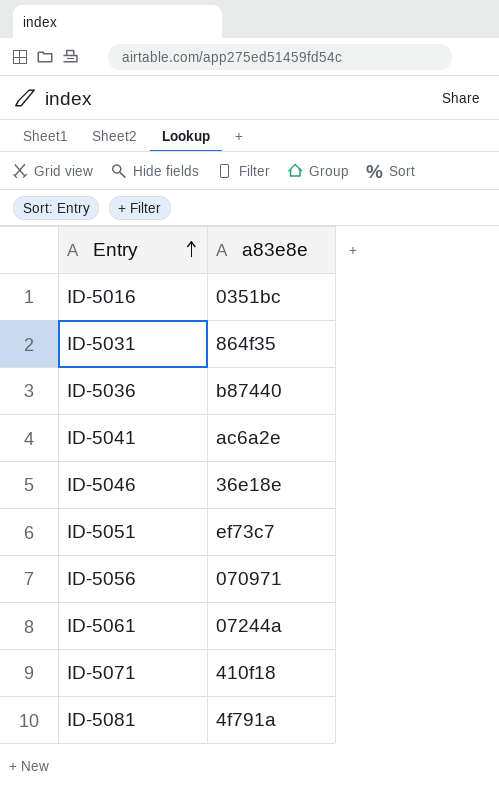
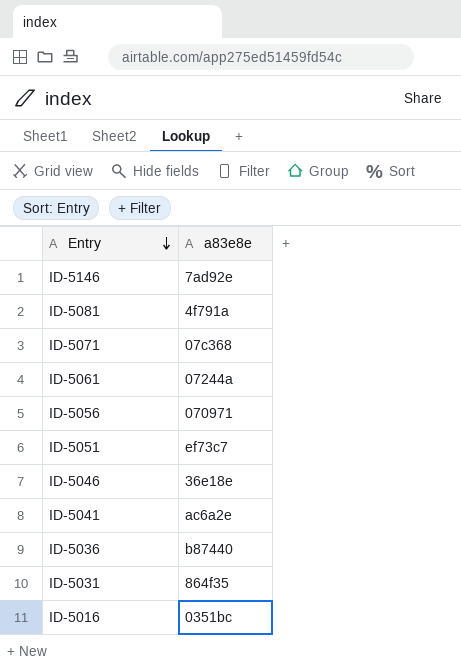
row order: Entry ascending -> Entry descending
row ID-5146: none -> 7ad92e
ID-5071 | a83e8e: 410f18 -> 07c368

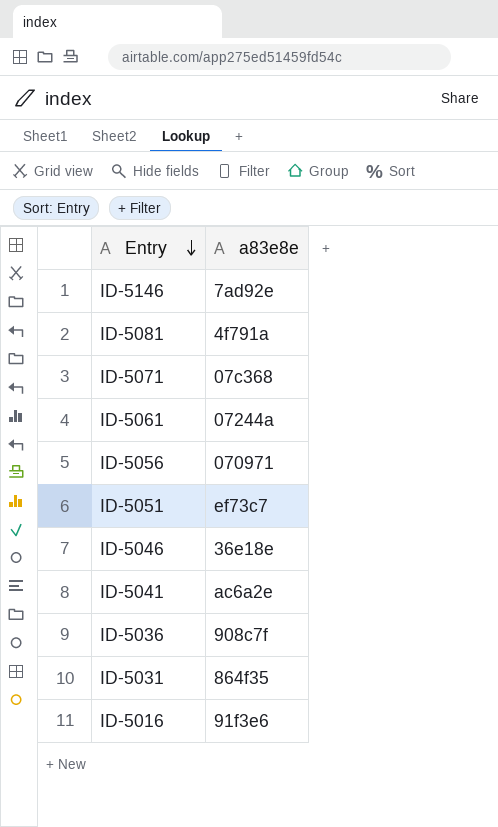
ID-5036 | a83e8e: b87440 -> 908c7f
ID-5016 | a83e8e: 0351bc -> 91f3e6

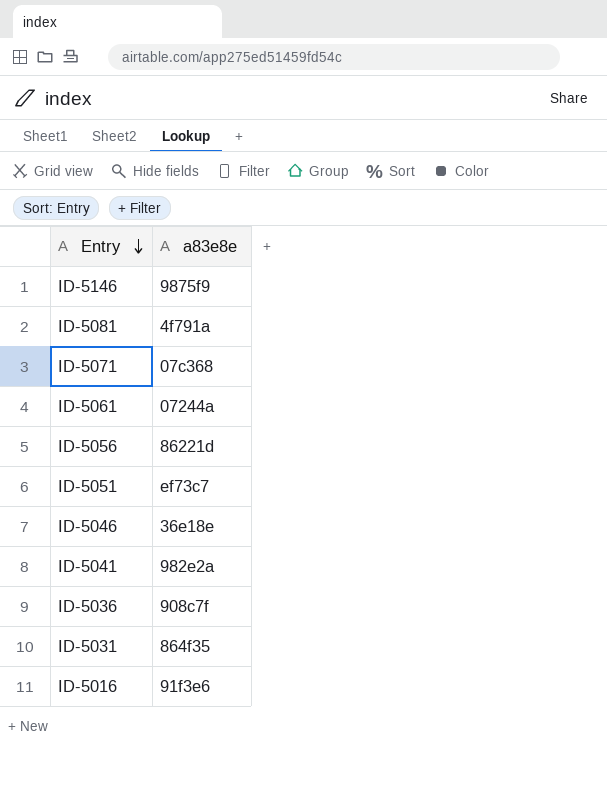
ID-5146 | a83e8e: 7ad92e -> 9875f9
ID-5056 | a83e8e: 070971 -> 86221d
ID-5041 | a83e8e: ac6a2e -> 982e2a

